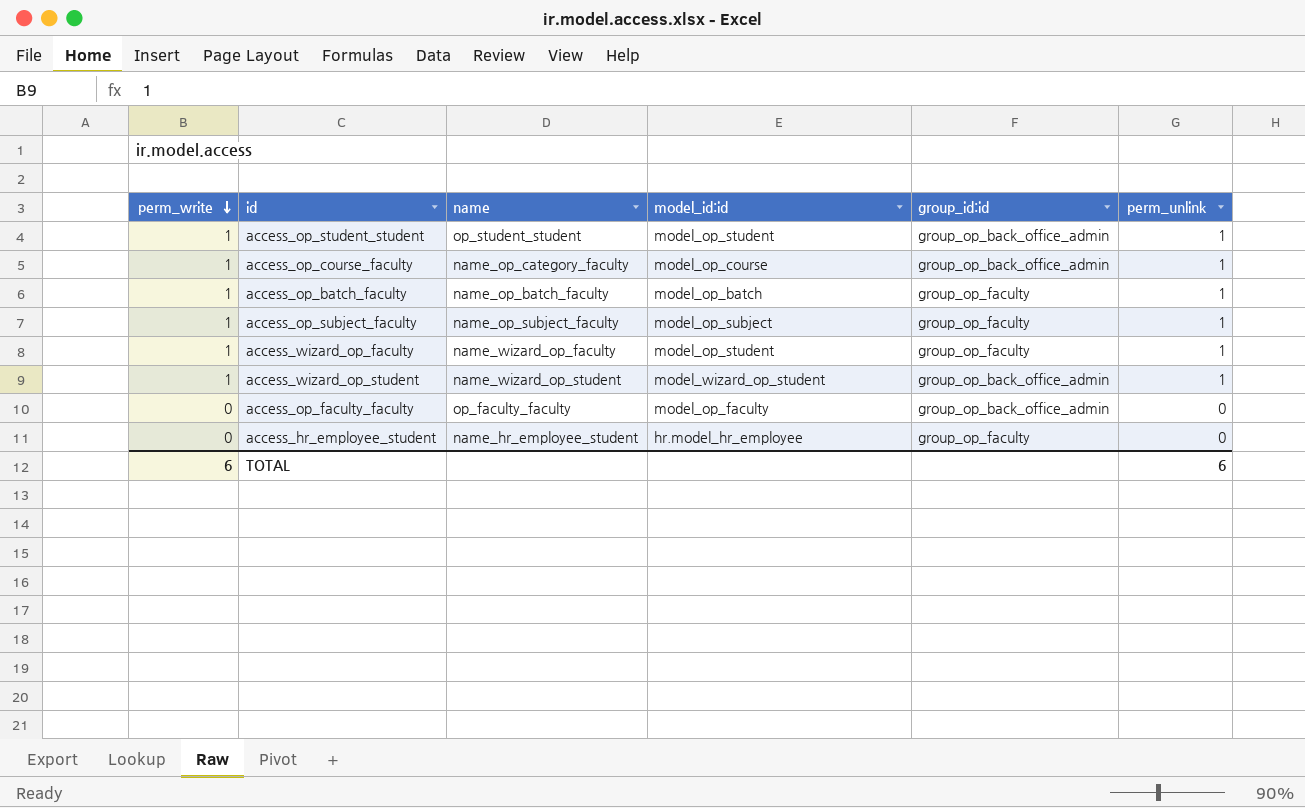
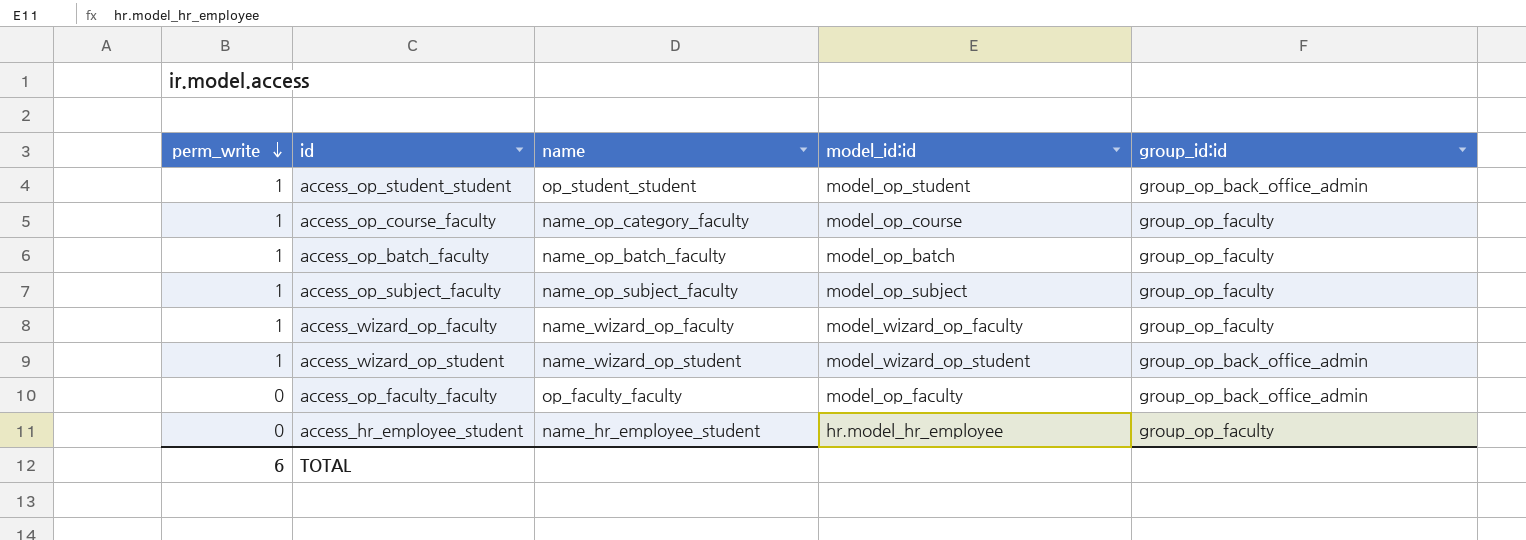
column perm_unlink | position: 6 -> none
access_op_course_faculty | group_id:id: group_op_back_office_admin -> group_op_faculty
access_wizard_op_faculty | model_id:id: model_op_student -> model_wizard_op_faculty

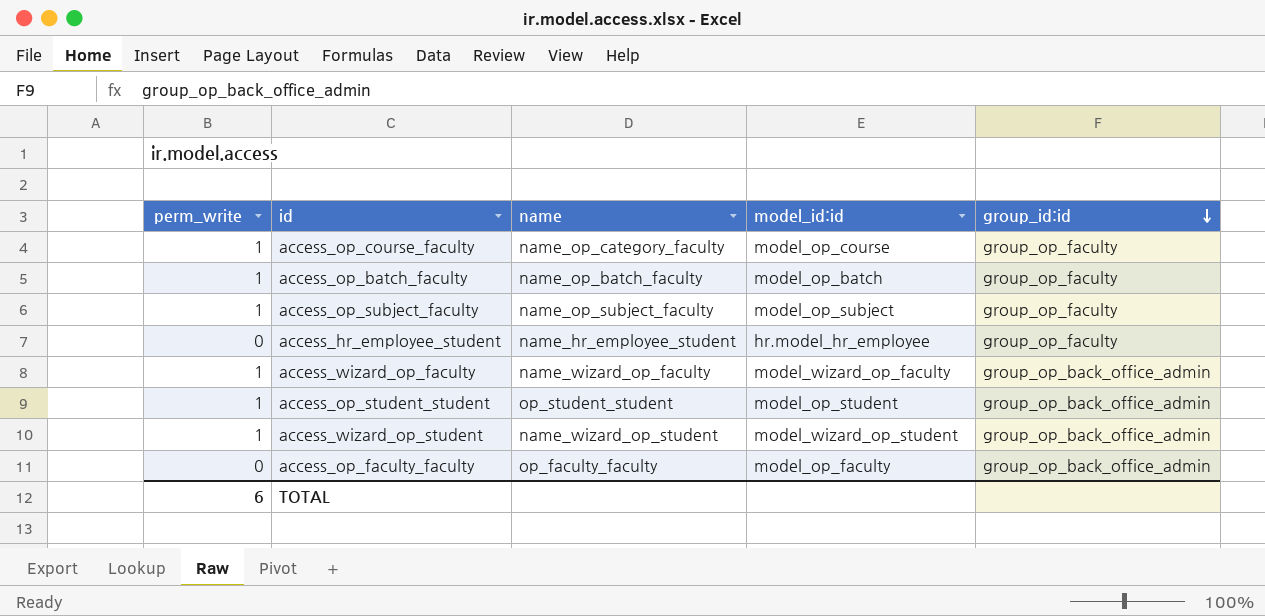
row order: perm_write descending -> group_id:id descending
access_wizard_op_faculty | group_id:id: group_op_faculty -> group_op_back_office_admin

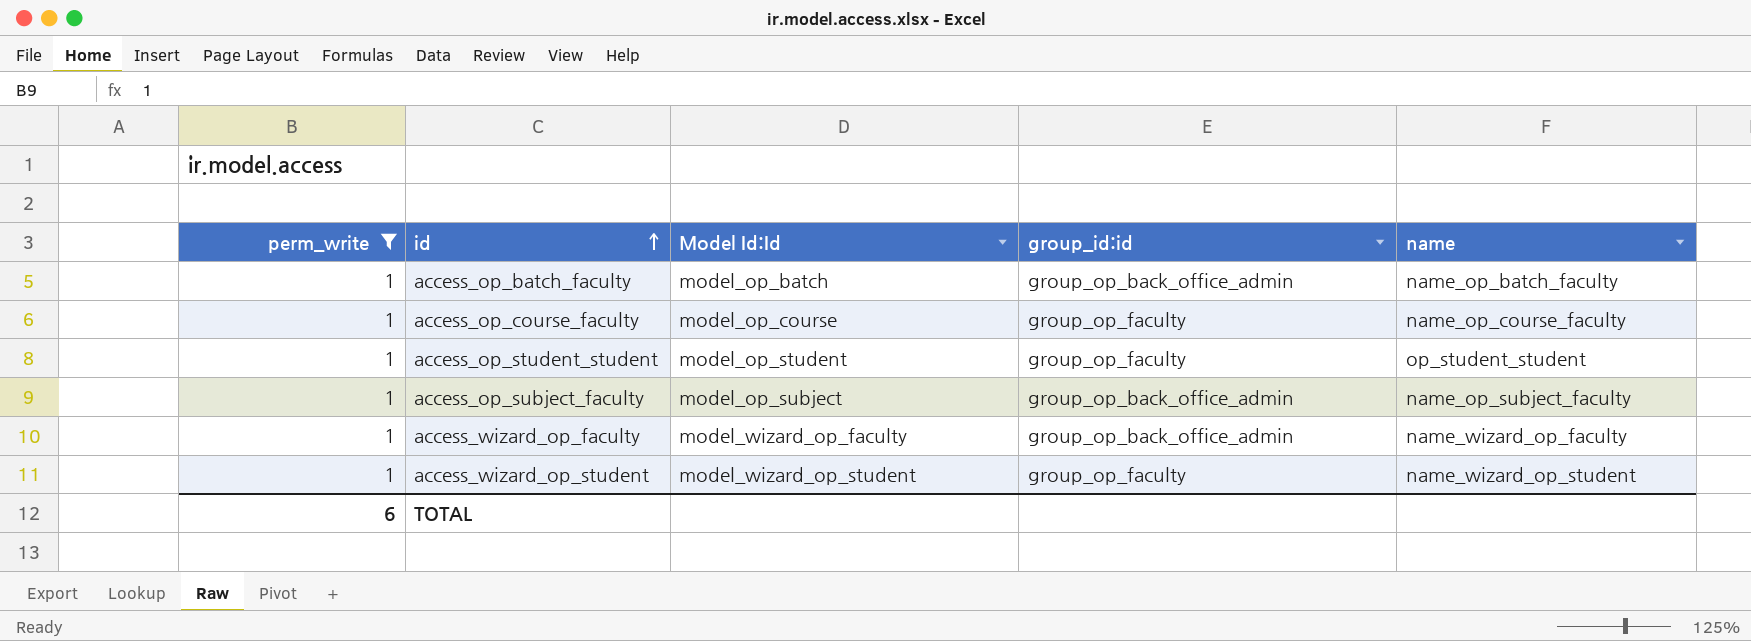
filter: none -> perm_write = 1
row order: group_id:id descending -> id ascending
column name: model_id:id -> Model Id:Id
column name | position: 3 -> 5
access_op_batch_faculty | group_id:id: group_op_faculty -> group_op_back_office_admin
access_op_course_faculty | name: name_op_category_faculty -> name_op_course_faculty
access_op_student_student | group_id:id: group_op_back_office_admin -> group_op_faculty
access_op_subject_faculty | group_id:id: group_op_faculty -> group_op_back_office_admin
access_wizard_op_student | group_id:id: group_op_back_office_admin -> group_op_faculty

